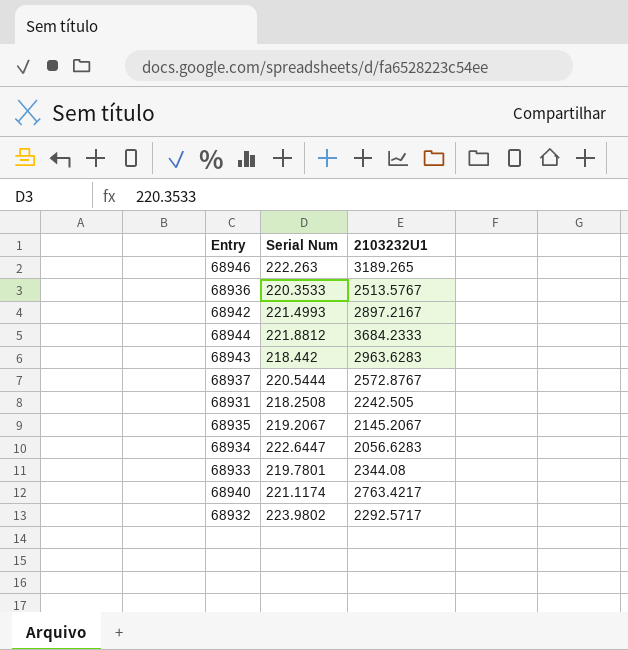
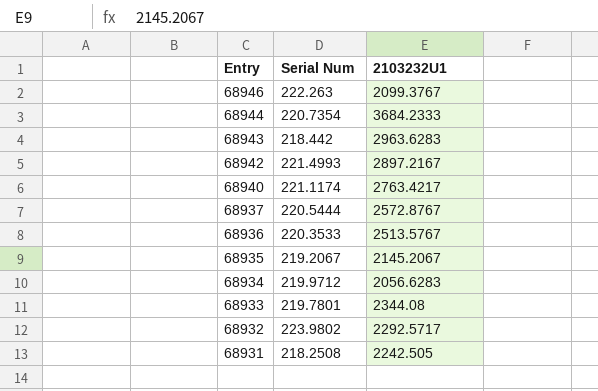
row order: none -> Entry descending
68946 | 2103232U1: 3189.265 -> 2099.3767
68944 | Serial Num: 221.8812 -> 220.7354
68934 | Serial Num: 222.6447 -> 219.9712

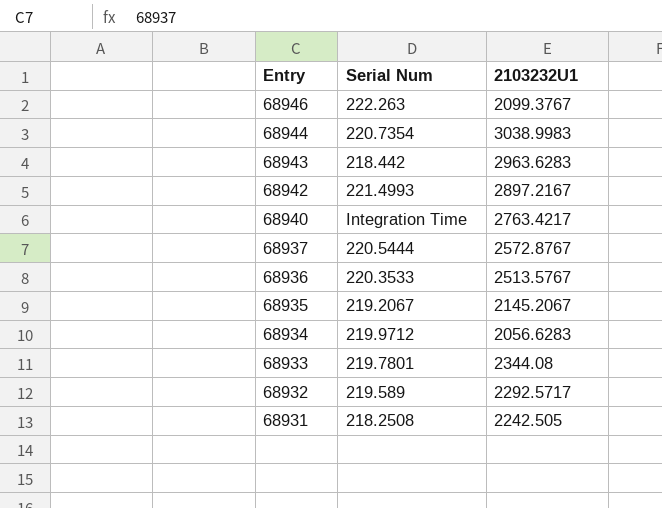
68944 | 2103232U1: 3684.2333 -> 3038.9983
68940 | Serial Num: 221.1174 -> Integration Time
68932 | Serial Num: 223.9802 -> 219.589

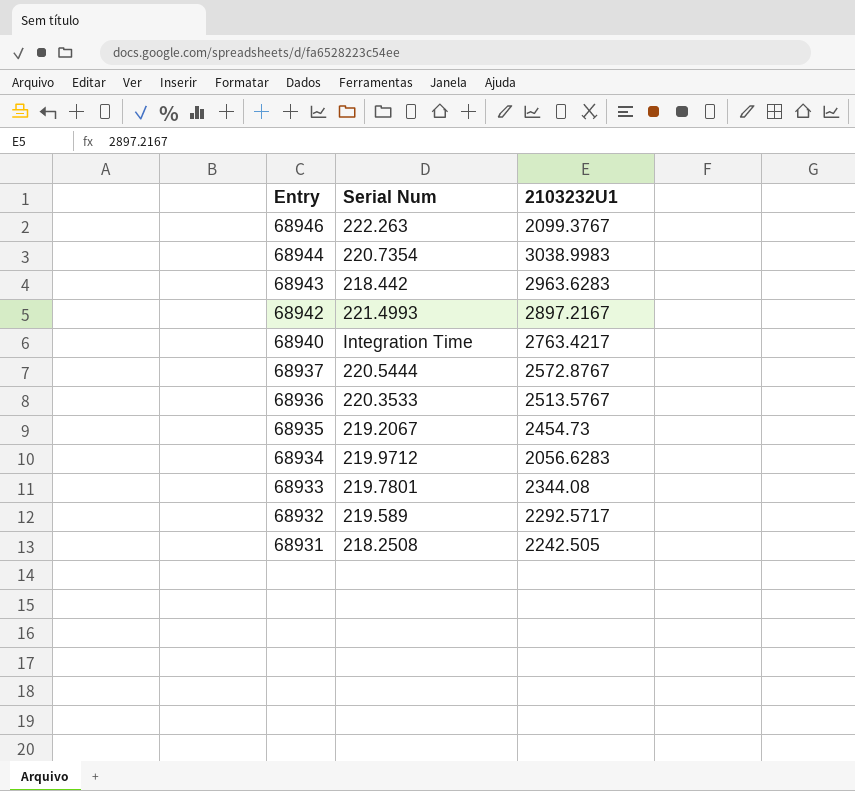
68935 | 2103232U1: 2145.2067 -> 2454.73

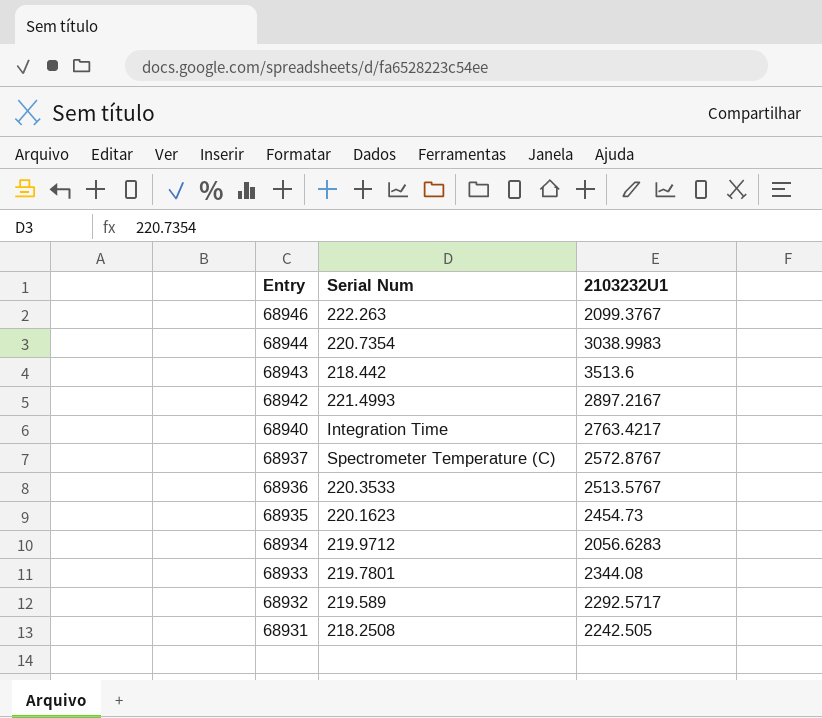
68943 | 2103232U1: 2963.6283 -> 3513.6
68937 | Serial Num: 220.5444 -> Spectrometer Temperature (C)
68935 | Serial Num: 219.2067 -> 220.1623

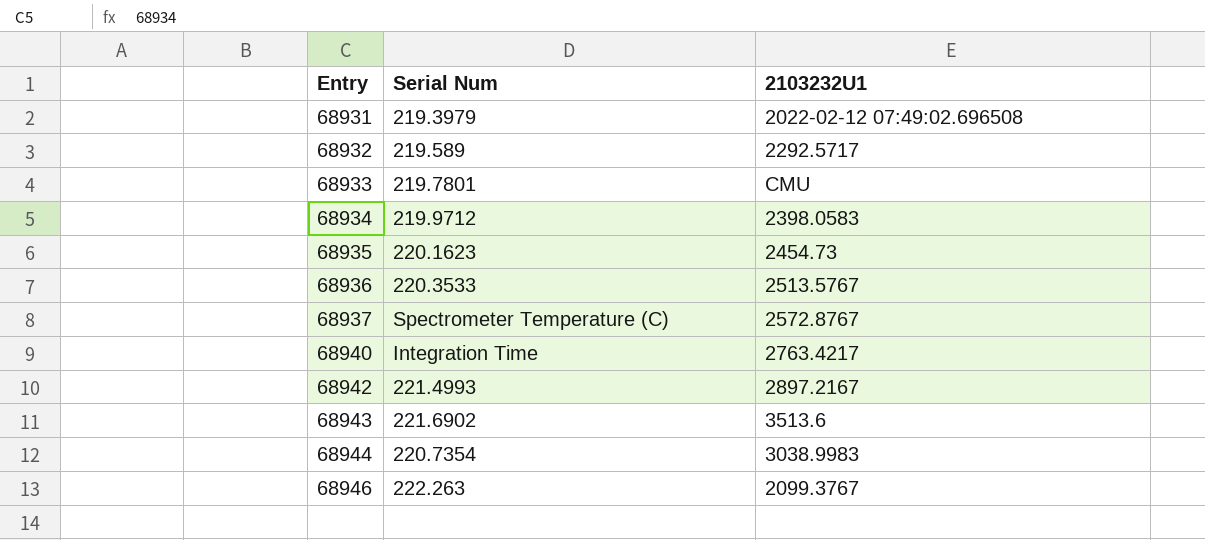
row order: Entry descending -> Entry ascending
68931 | Serial Num: 218.2508 -> 219.3979
68931 | 2103232U1: 2242.505 -> 2022-02-12 07:49:02.696508
68933 | 2103232U1: 2344.08 -> CMU
68934 | 2103232U1: 2056.6283 -> 2398.0583
68943 | Serial Num: 218.442 -> 221.6902

